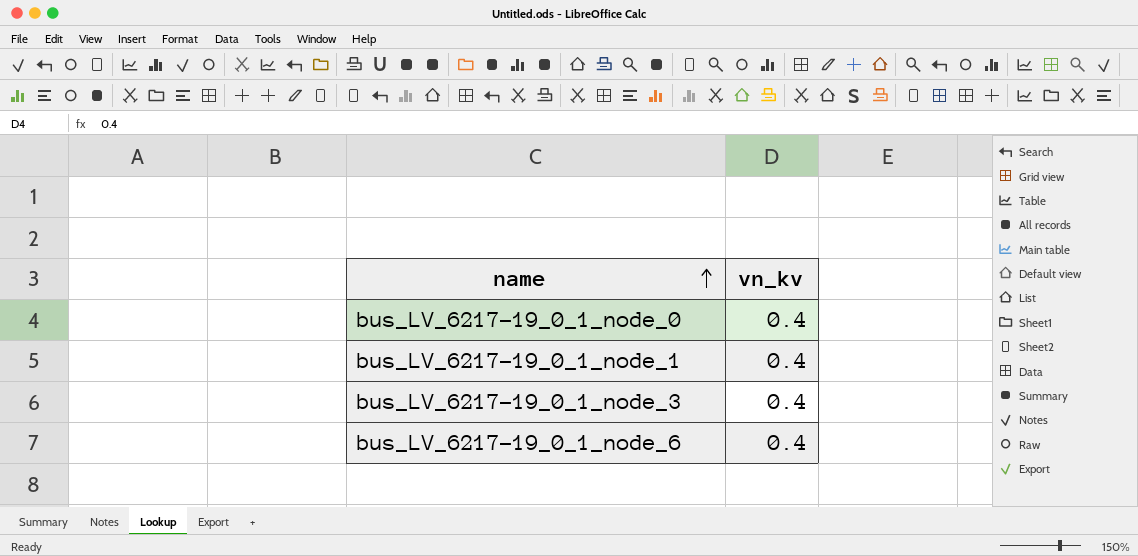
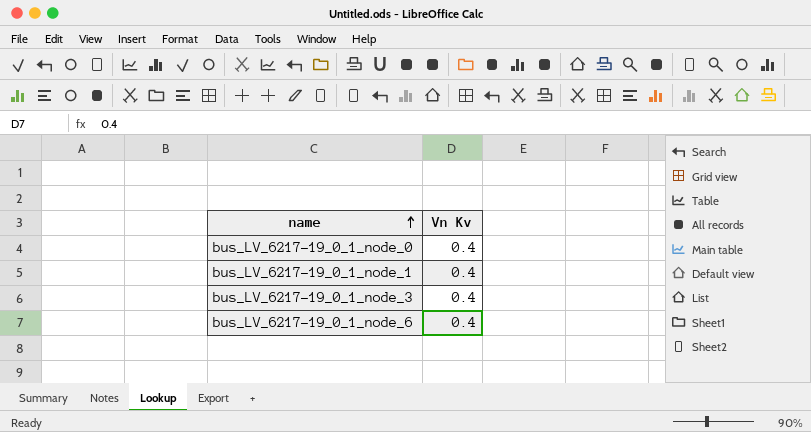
column name: vn_kv -> Vn Kv

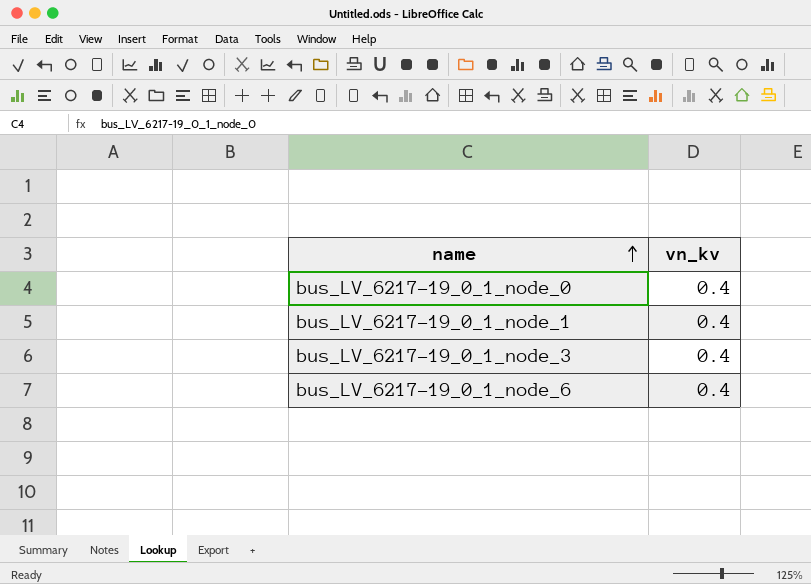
column name: Vn Kv -> vn_kv

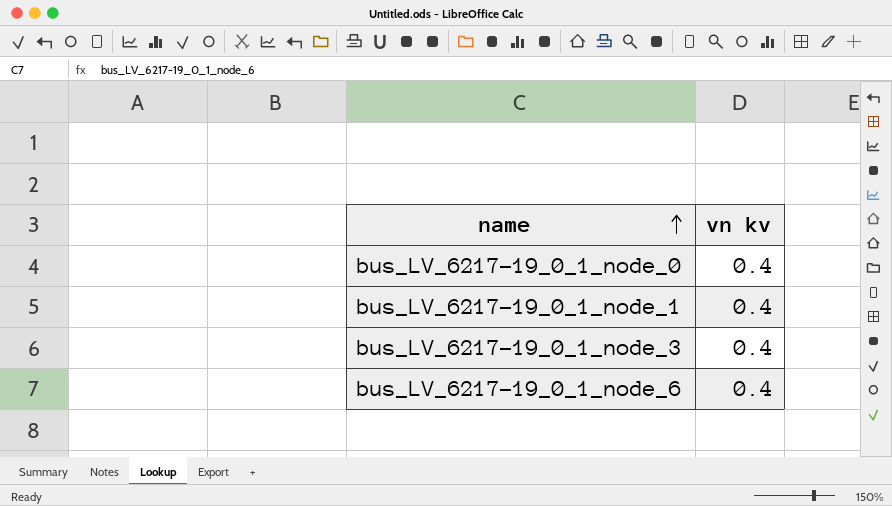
column name: vn_kv -> vn kv

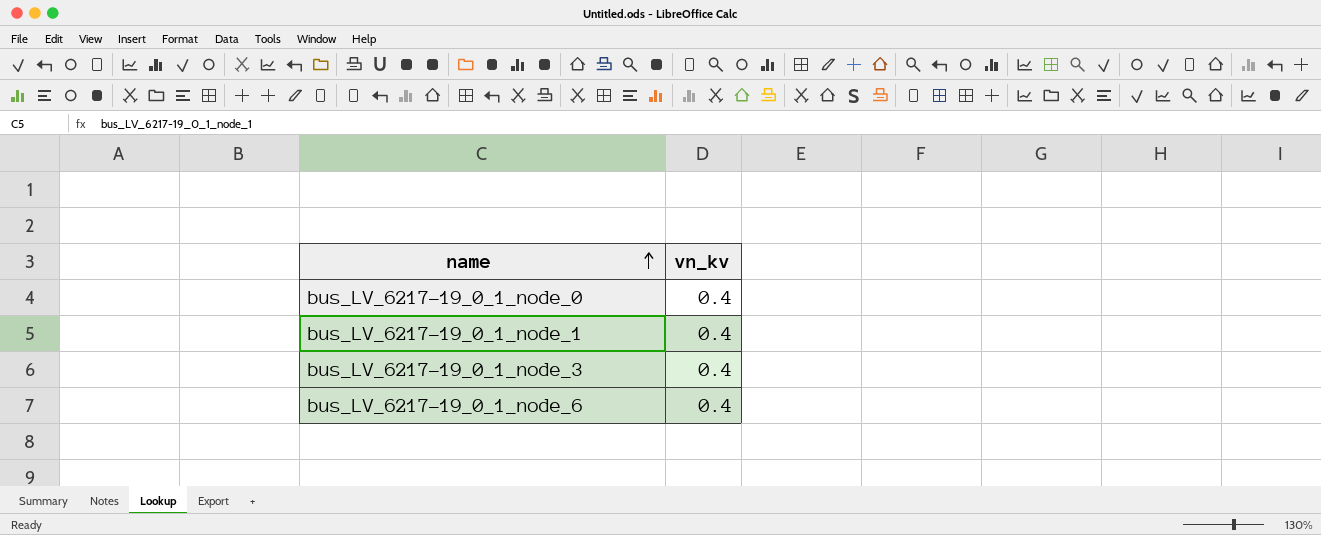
column name: vn kv -> vn_kv

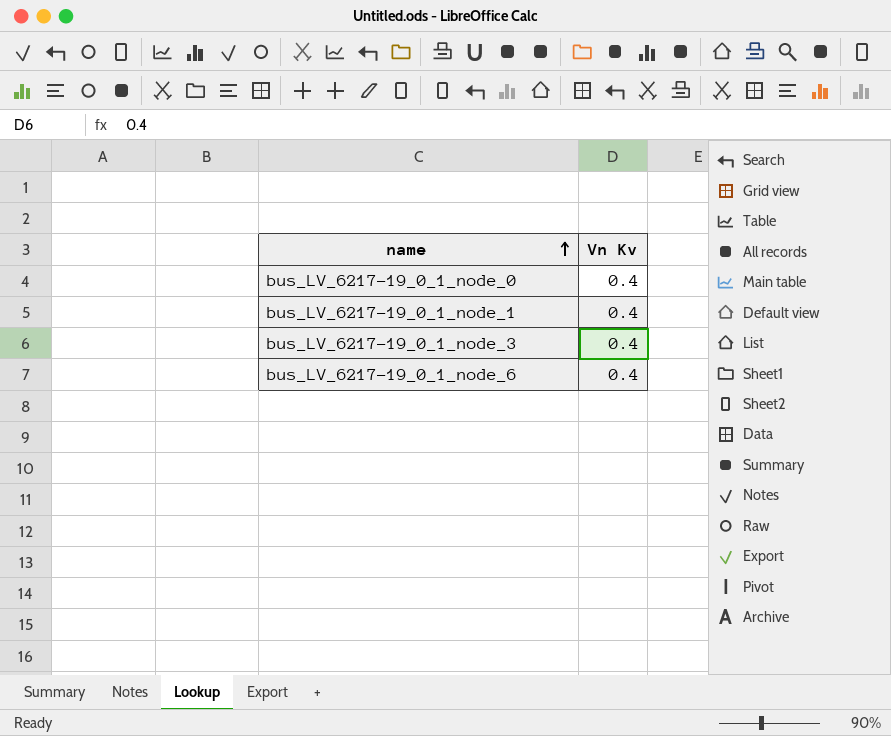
column name: vn_kv -> Vn Kv

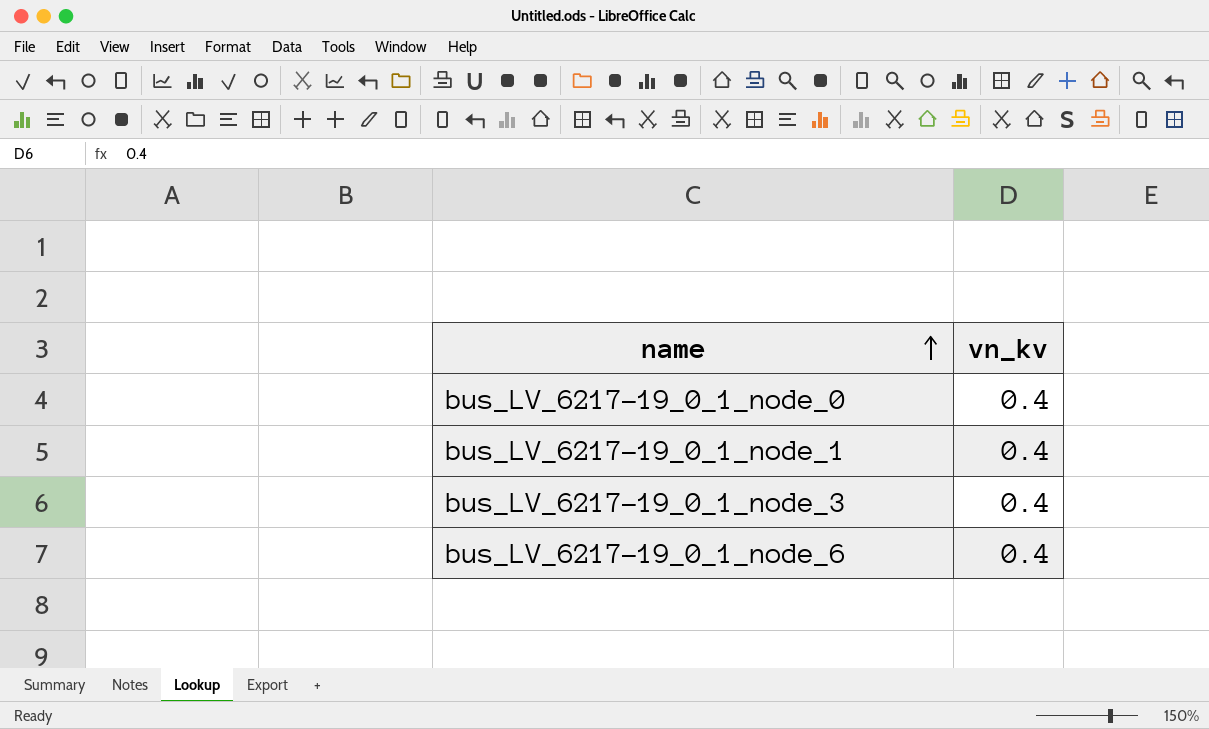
column name: Vn Kv -> vn_kv

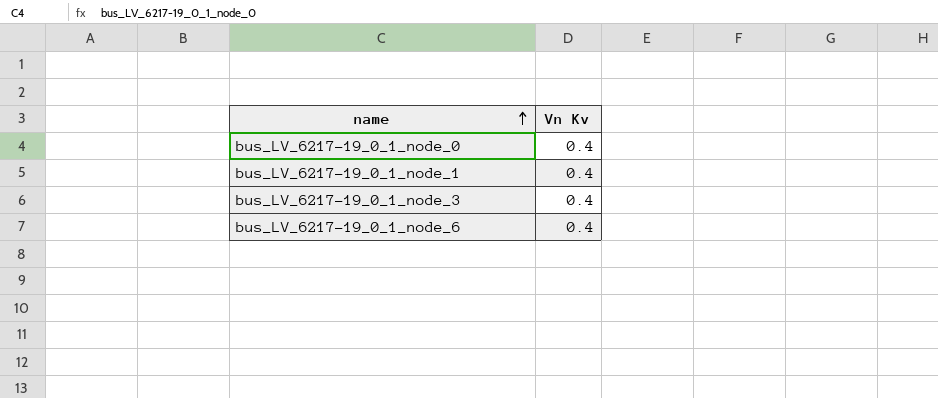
column name: vn_kv -> Vn Kv

